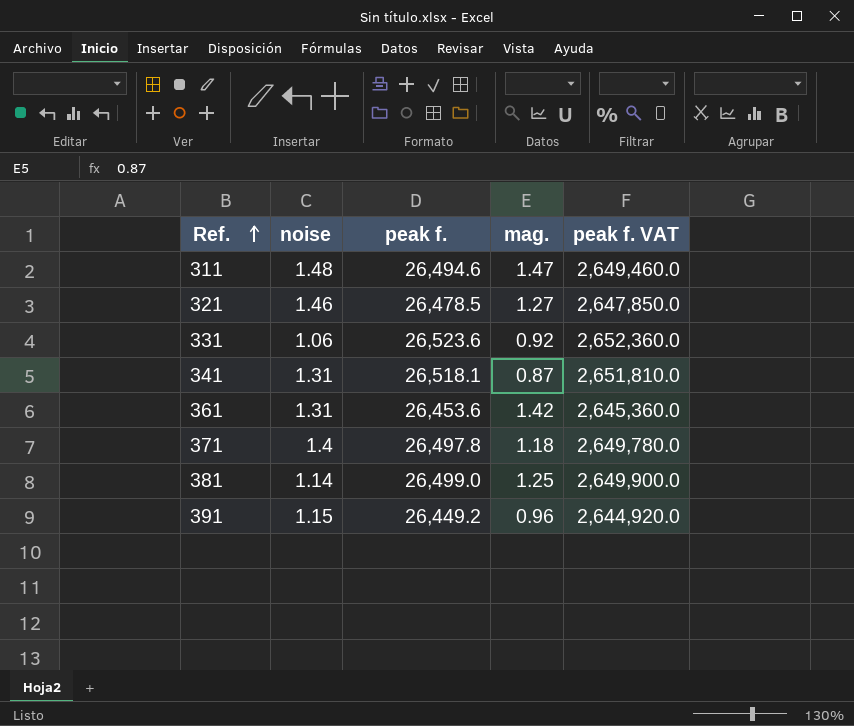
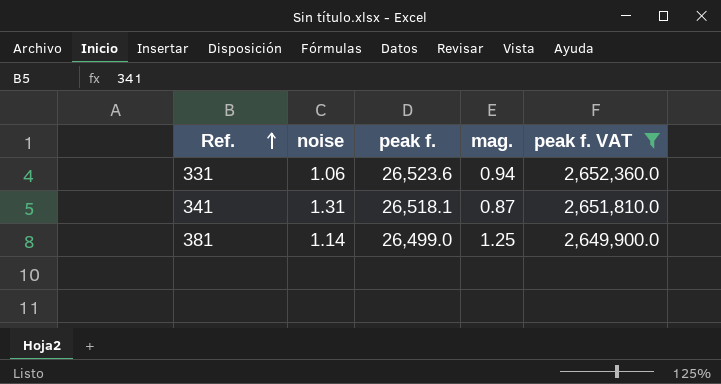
filter: none -> peak f. VAT >= 2,649,900.0
331 | mag.: 0.92 -> 0.94

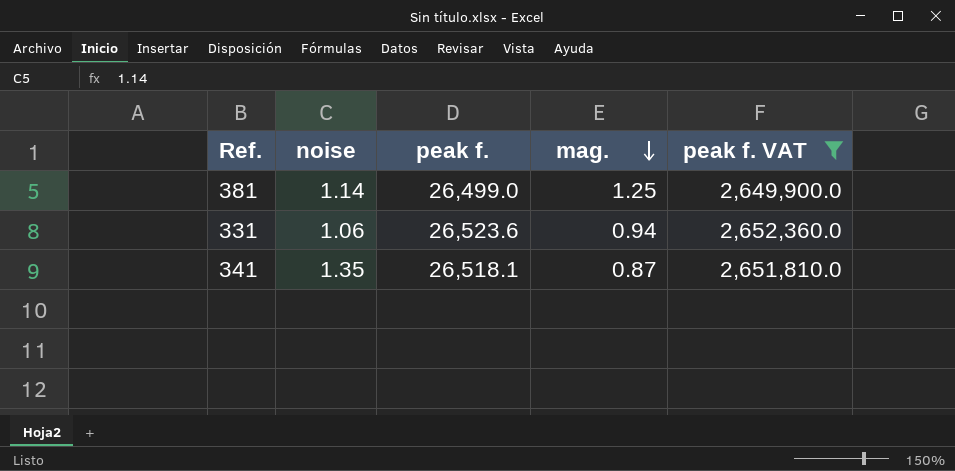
row order: Ref. ascending -> mag. descending
341 | noise: 1.31 -> 1.35

